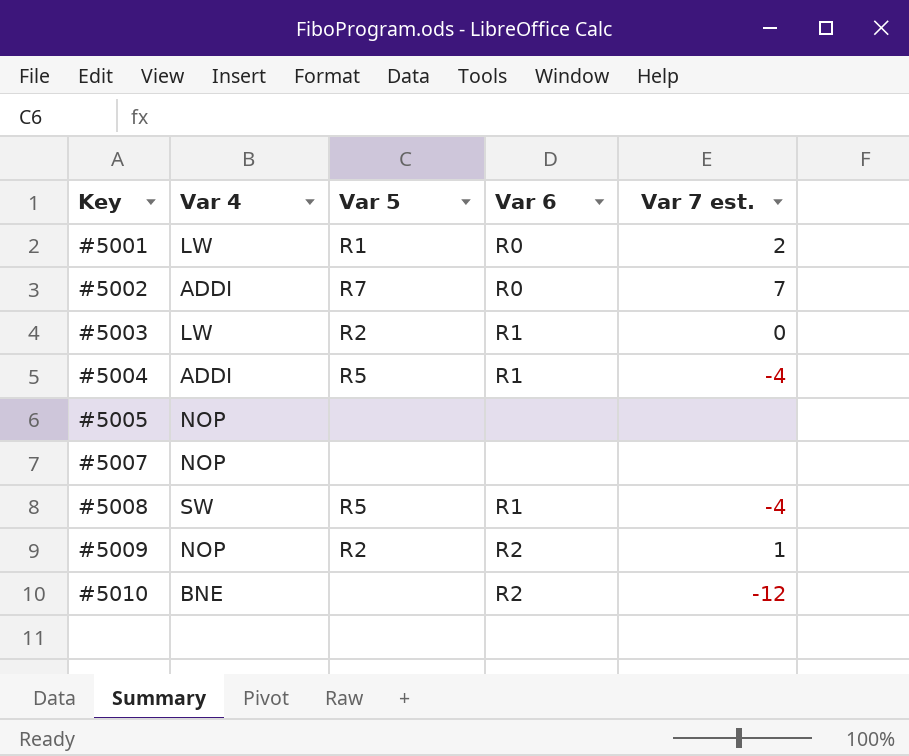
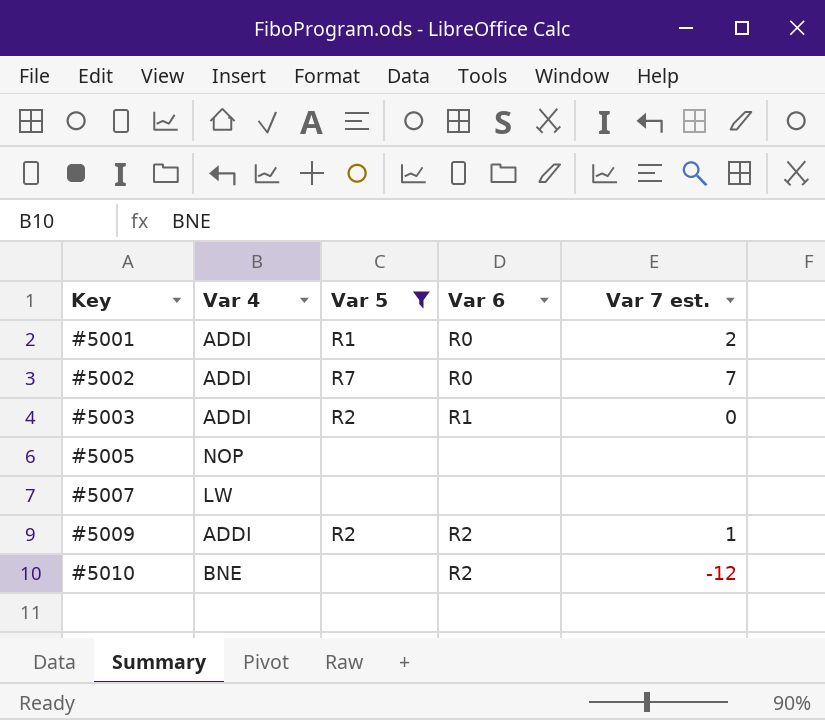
filter: none -> Var 5 != R5
#5001 | Var 4: LW -> ADDI
#5003 | Var 4: LW -> ADDI
#5007 | Var 4: NOP -> LW
#5009 | Var 4: NOP -> ADDI

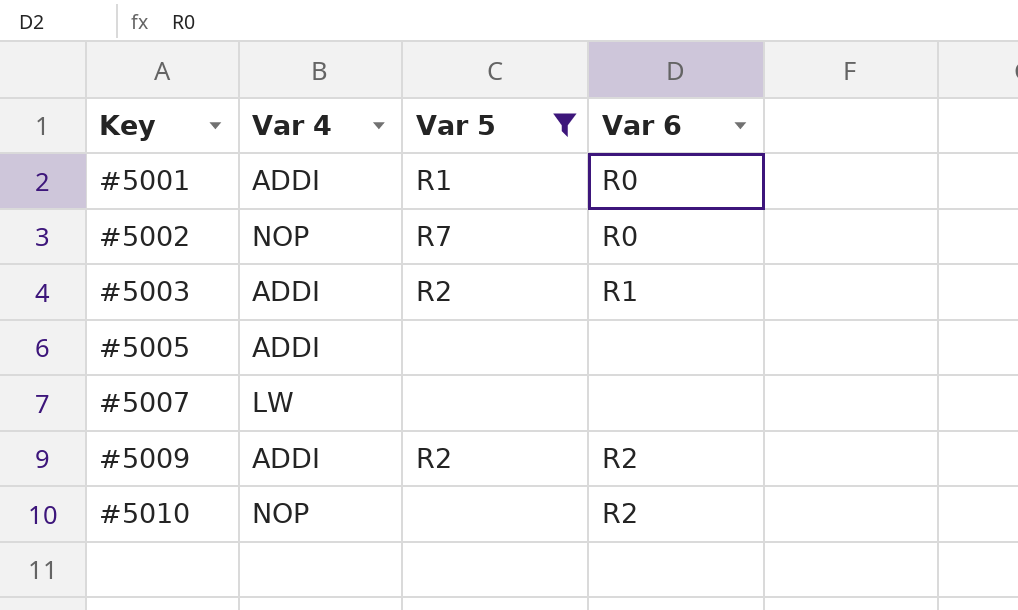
column Var 7 est. | position: 5 -> none
#5002 | Var 4: ADDI -> NOP
#5005 | Var 4: NOP -> ADDI
#5010 | Var 4: BNE -> NOP

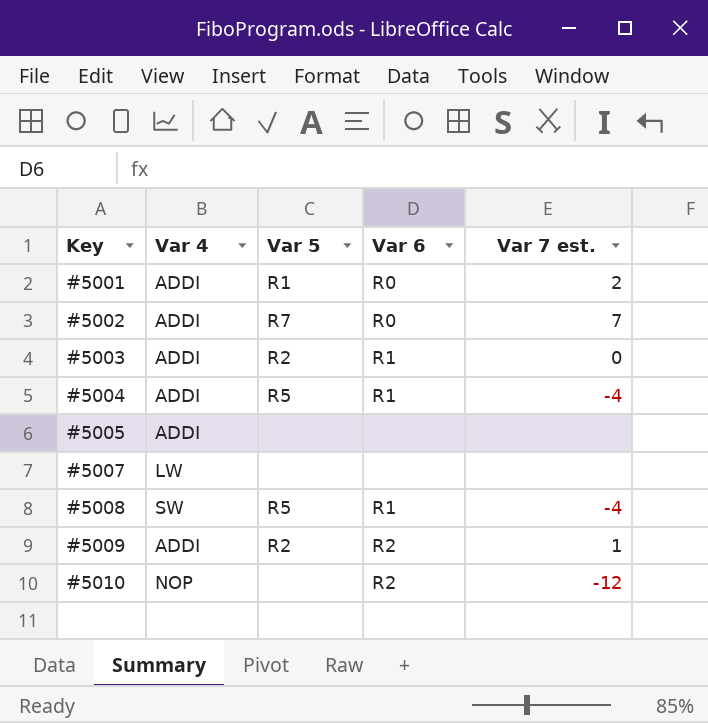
filter: Var 5 != R5 -> none
column Var 7 est. | position: none -> 5
#5002 | Var 4: NOP -> ADDI

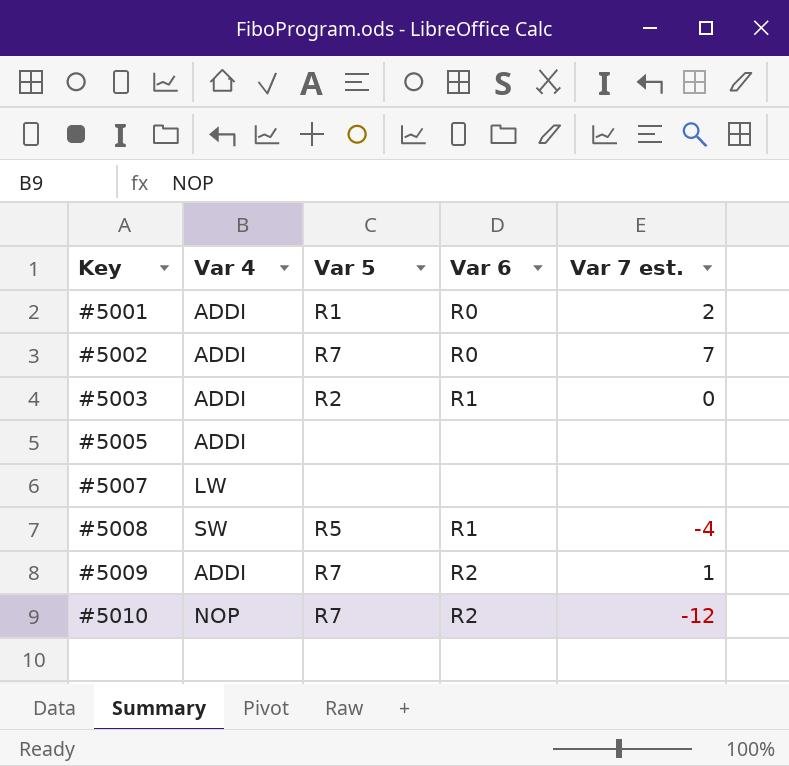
row #5004: ADDI | R5 | R1 | -4 -> none
#5009 | Var 5: R2 -> R7
#5010 | Var 5: none -> R7

